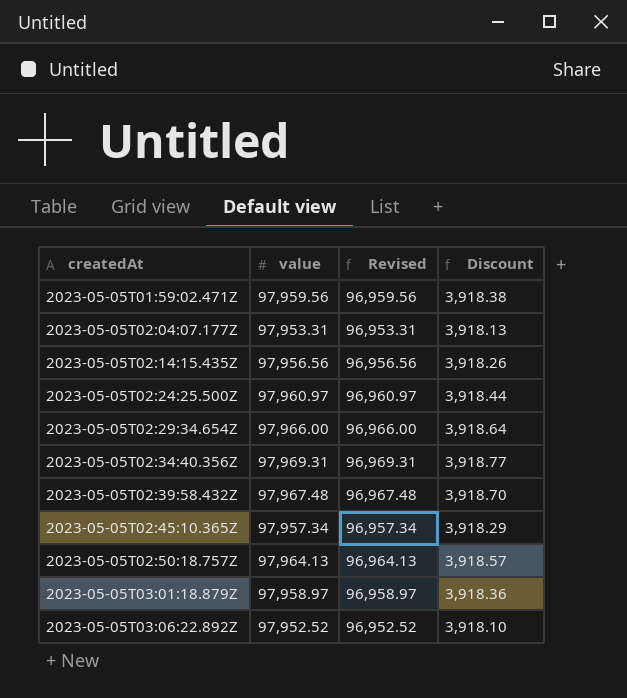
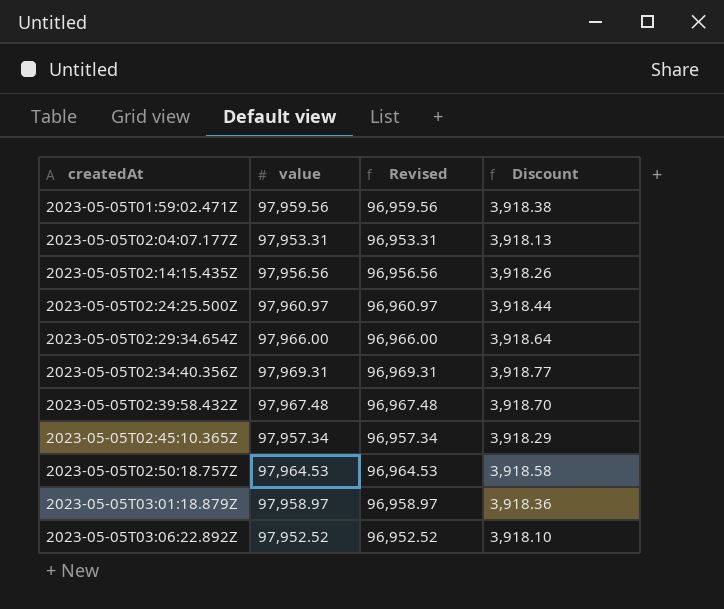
2023-05-05T02:50:18.757Z | value: 97,964.13 -> 97,964.53
2023-05-05T02:50:18.757Z | Revised: 96,964.13 -> 96,964.53
2023-05-05T02:50:18.757Z | Discount: 3,918.57 -> 3,918.58

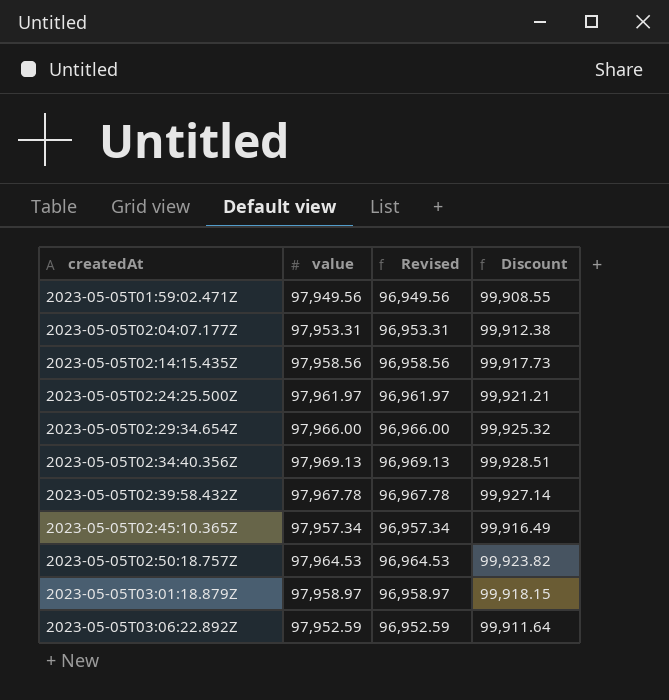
column Discount | formula: [value] * 0.04 -> [value] * 1.02
2023-05-05T01:59:02.471Z | value: 97,959.56 -> 97,949.56
2023-05-05T01:59:02.471Z | Revised: 96,959.56 -> 96,949.56
2023-05-05T02:14:15.435Z | value: 97,956.56 -> 97,958.56
2023-05-05T02:14:15.435Z | Revised: 96,956.56 -> 96,958.56
2023-05-05T02:24:25.500Z | value: 97,960.97 -> 97,961.97
2023-05-05T02:24:25.500Z | Revised: 96,960.97 -> 96,961.97
2023-05-05T02:34:40.356Z | value: 97,969.31 -> 97,969.13
2023-05-05T02:34:40.356Z | Revised: 96,969.31 -> 96,969.13
2023-05-05T02:39:58.432Z | value: 97,967.48 -> 97,967.78
2023-05-05T02:39:58.432Z | Revised: 96,967.48 -> 96,967.78
2023-05-05T03:06:22.892Z | value: 97,952.52 -> 97,952.59
2023-05-05T03:06:22.892Z | Revised: 96,952.52 -> 96,952.59

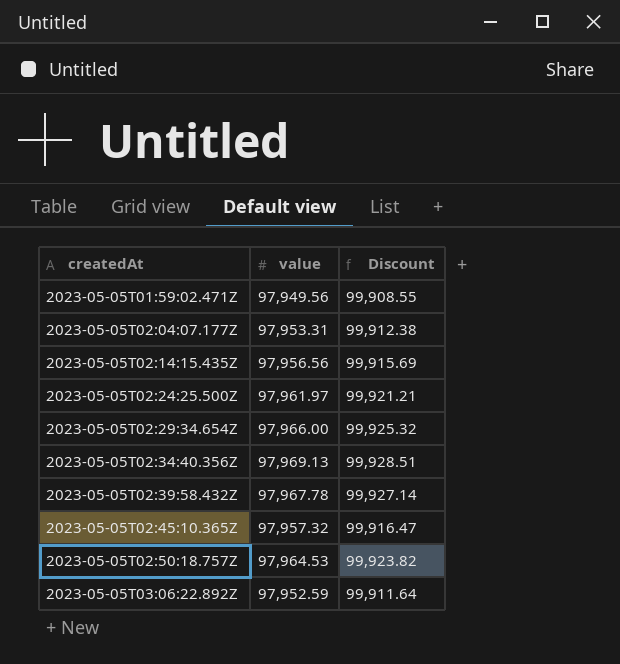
column Revised | formula: [value] - 1000 -> none
row 2023-05-05T03:01:18.879Z: 97,958.97 | 96,958.97 | 99,918.15 -> none
2023-05-05T02:14:15.435Z | value: 97,958.56 -> 97,956.56
2023-05-05T02:14:15.435Z | Discount: 99,917.73 -> 99,915.69
2023-05-05T02:45:10.365Z | value: 97,957.34 -> 97,957.32
2023-05-05T02:45:10.365Z | Discount: 99,916.49 -> 99,916.47

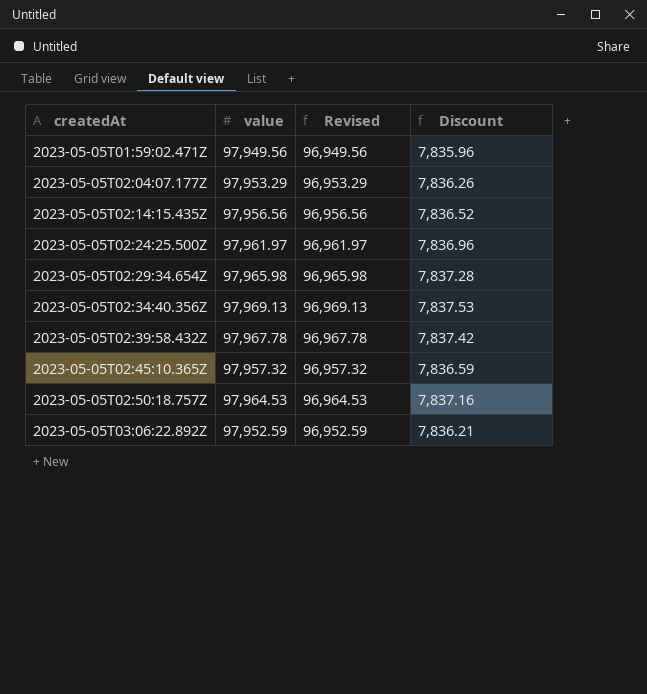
column Revised | formula: none -> [value] - 1000
column Discount | formula: [value] * 1.02 -> [value] * 0.08
2023-05-05T02:04:07.177Z | value: 97,953.31 -> 97,953.29
2023-05-05T02:29:34.654Z | value: 97,966.00 -> 97,965.98

